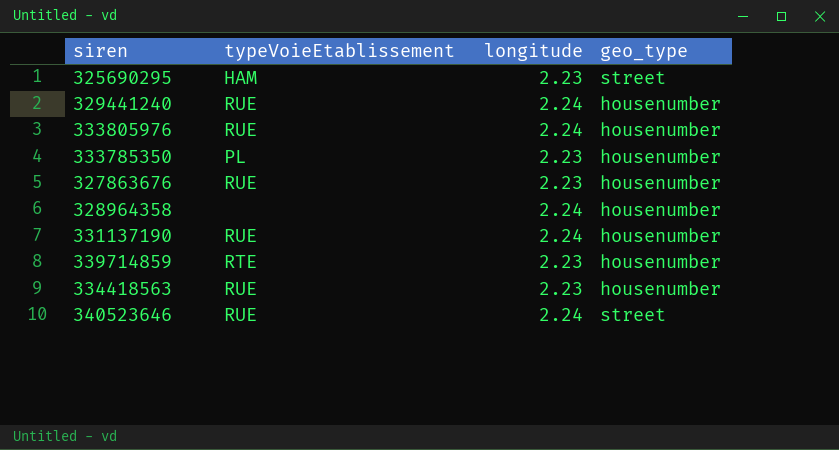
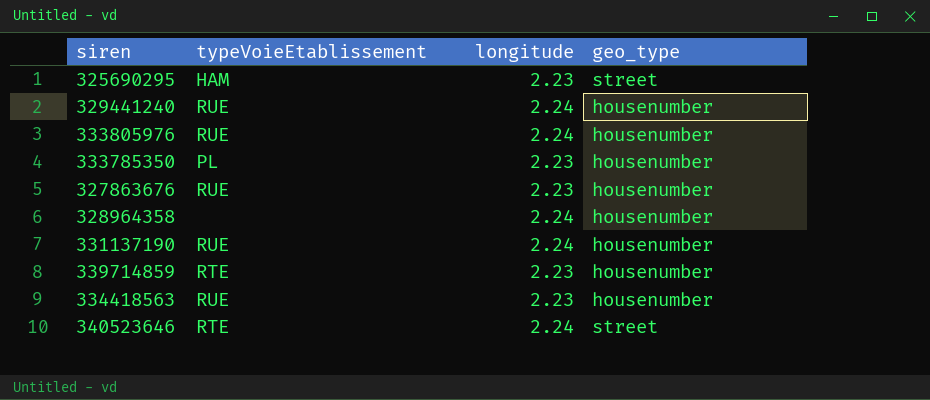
340523646 | typeVoieEtablissement: RUE -> RTE

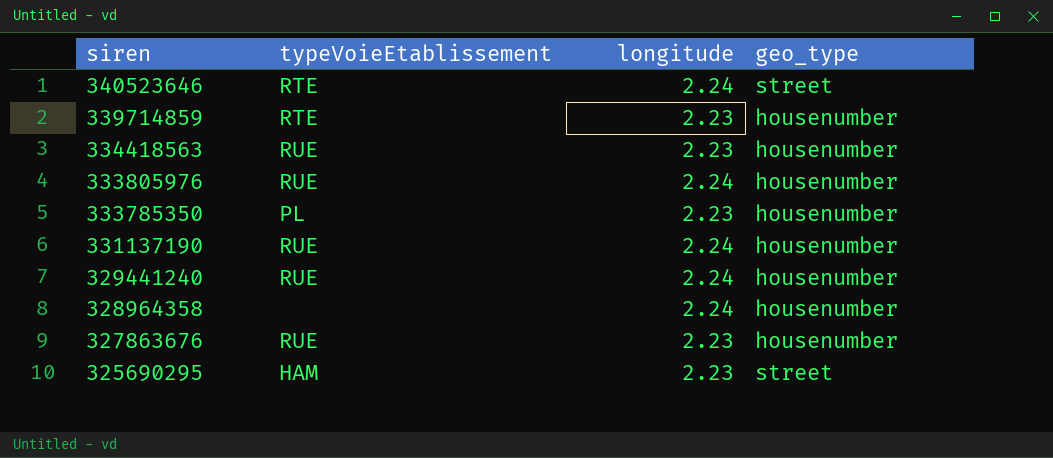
row order: none -> siren descending

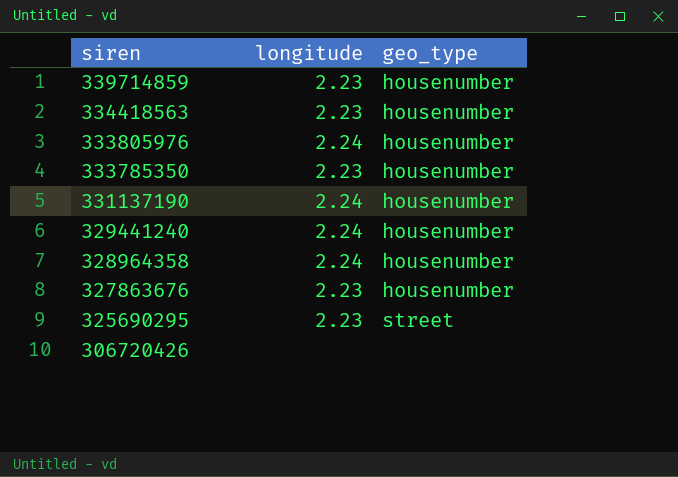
column typeVoieEtablissement | position: 2 -> none
row 340523646: RTE | 2.24 | street -> none
row 306720426: none -> none | none

